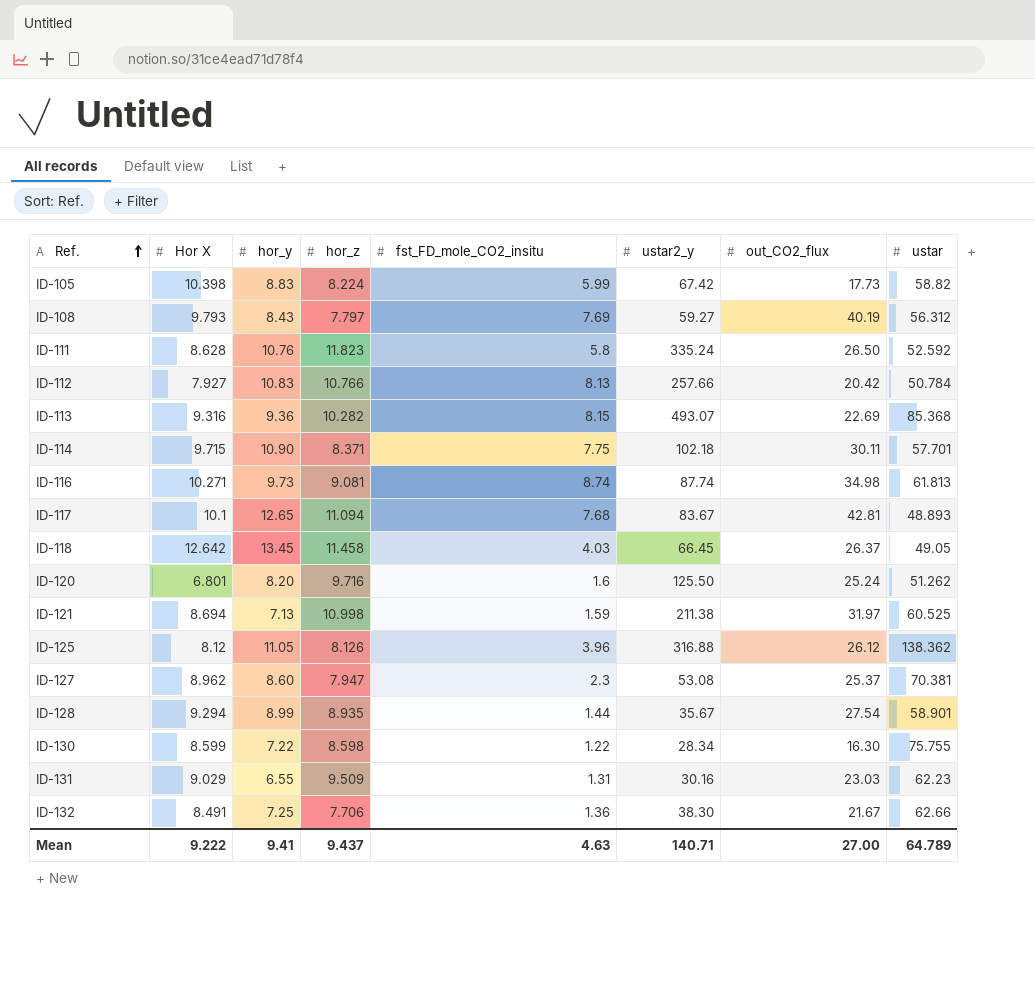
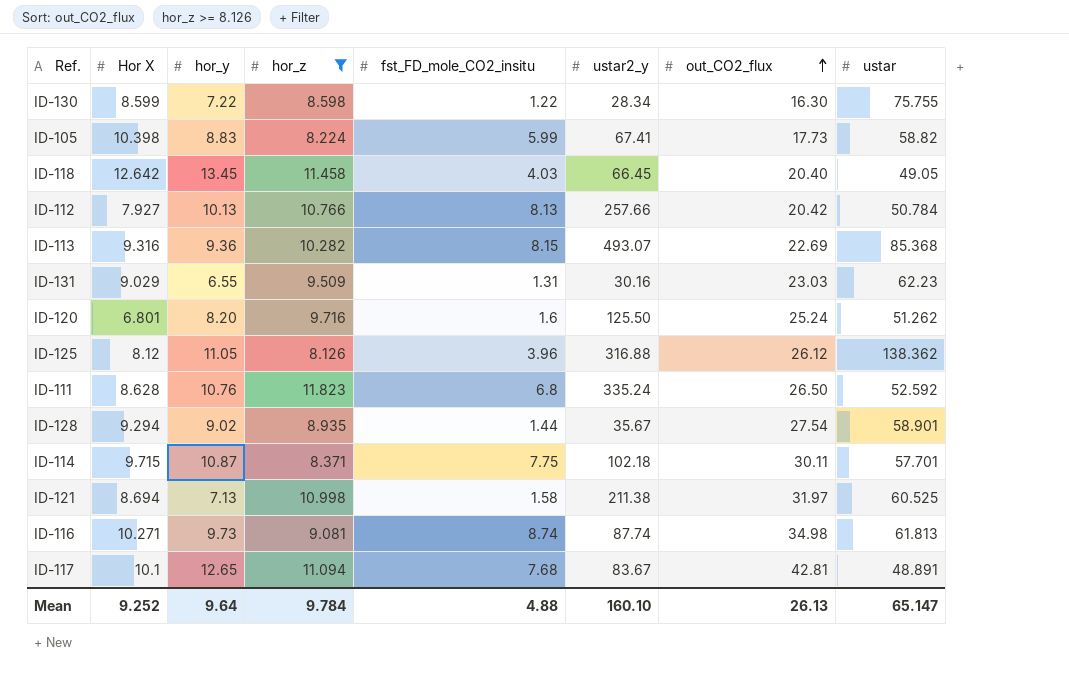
filter: none -> hor_z >= 8.126
row order: Ref. ascending -> out_CO2_flux ascending
ID-105 | ustar2_y: 67.42 -> 67.41
ID-118 | out_CO2_flux: 26.37 -> 20.40
ID-112 | hor_y: 10.83 -> 10.13
ID-111 | fst_FD_mole_CO2_insitu: 5.8 -> 6.8
ID-128 | hor_y: 8.99 -> 9.02
ID-114 | hor_y: 10.90 -> 10.87
ID-121 | fst_FD_mole_CO2_insitu: 1.59 -> 1.58
ID-117 | ustar: 48.893 -> 48.891
Mean | Hor X: 9.222 -> 9.252
Mean | hor_y: 9.41 -> 9.64
Mean | hor_z: 9.437 -> 9.784
Mean | fst_FD_mole_CO2_insitu: 4.63 -> 4.88
Mean | ustar2_y: 140.71 -> 160.10
Mean | out_CO2_flux: 27.00 -> 26.13
Mean | ustar: 64.789 -> 65.147

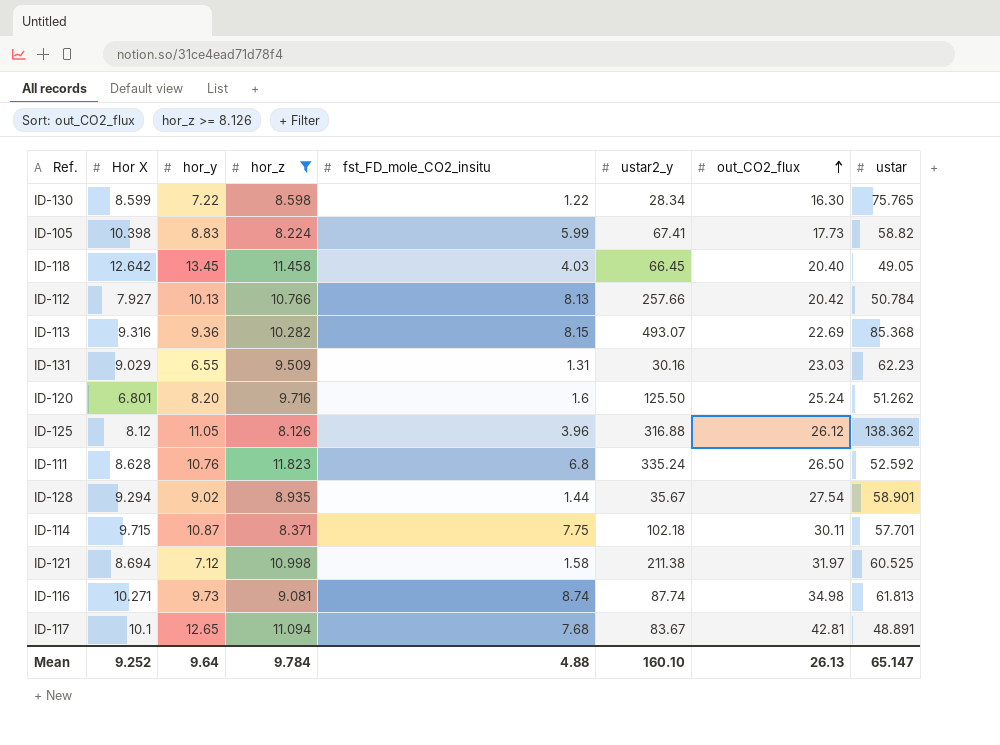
ID-130 | ustar: 75.755 -> 75.765
ID-121 | hor_y: 7.13 -> 7.12

